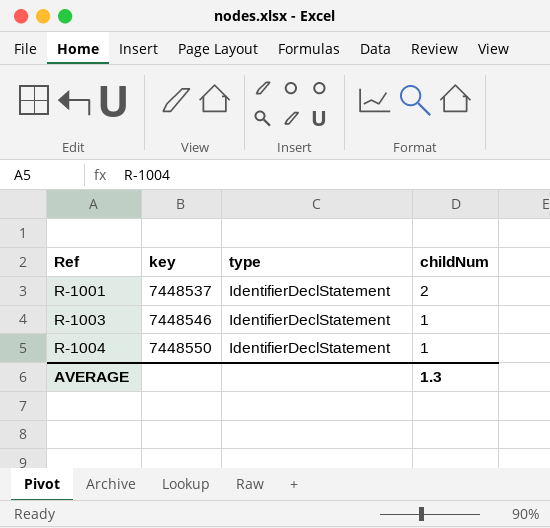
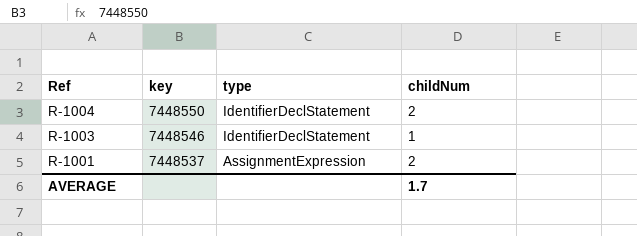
row order: Ref ascending -> Ref descending
R-1004 | childNum: 1 -> 2
R-1001 | type: IdentifierDeclStatement -> AssignmentExpression
AVERAGE | childNum: 1.3 -> 1.7

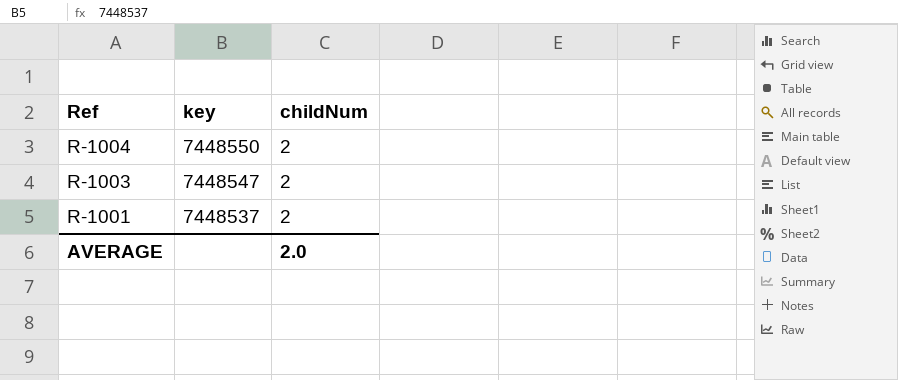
column type | position: 3 -> none
R-1003 | key: 7448546 -> 7448547
R-1003 | childNum: 1 -> 2
AVERAGE | childNum: 1.7 -> 2.0

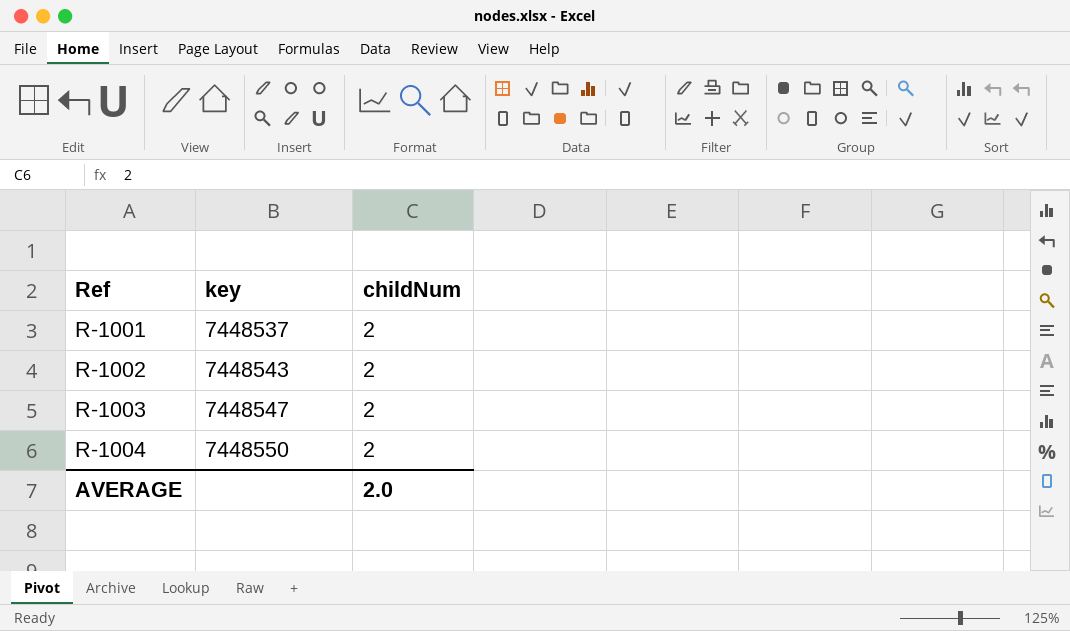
row order: Ref descending -> Ref ascending
row R-1002: none -> 7448543 | 2

